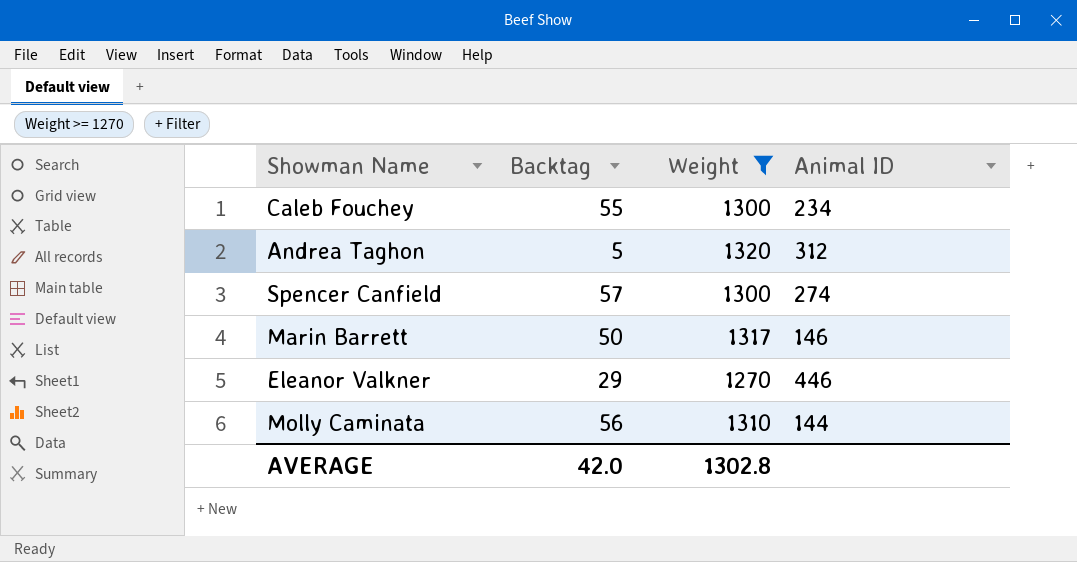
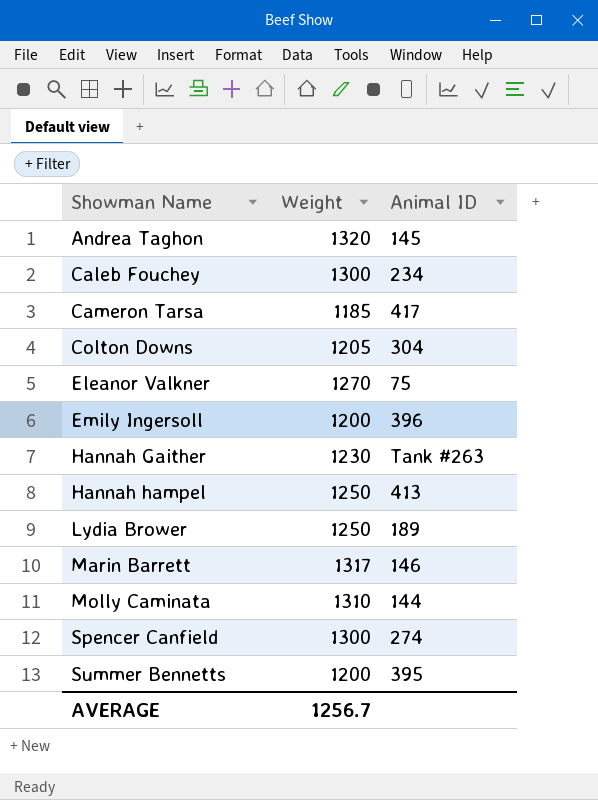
filter: Weight >= 1270 -> none
row order: none -> Showman Name ascending
column Backtag | position: 2 -> none
Andrea Taghon | Animal ID: 312 -> 145
Eleanor Valkner | Animal ID: 446 -> 75
AVERAGE | Weight: 1302.8 -> 1256.7

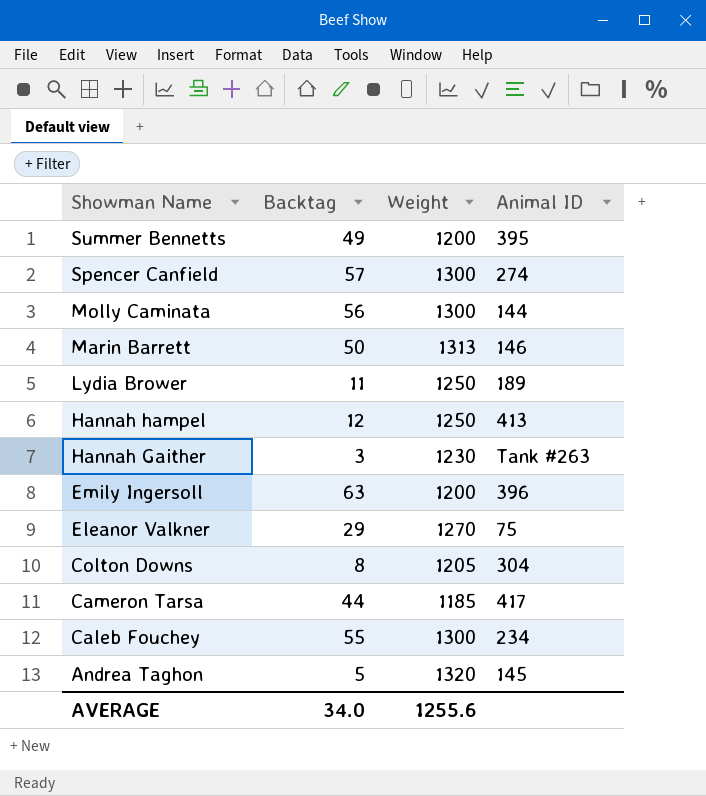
row order: Showman Name ascending -> Showman Name descending
column Backtag | position: none -> 2
Molly Caminata | Weight: 1310 -> 1300
Marin Barrett | Weight: 1317 -> 1313
AVERAGE | Weight: 1256.7 -> 1255.6

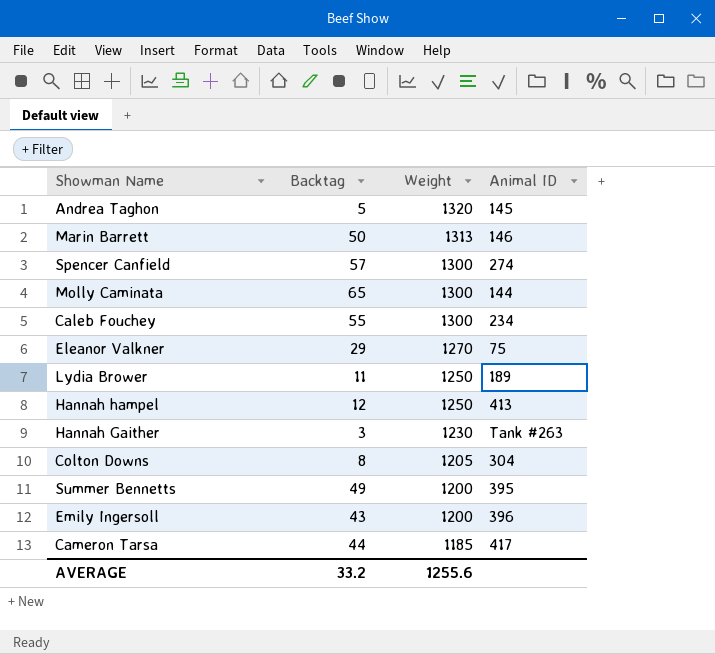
row order: Showman Name descending -> Weight descending
Molly Caminata | Backtag: 56 -> 65
Emily Ingersoll | Backtag: 63 -> 43
AVERAGE | Backtag: 34.0 -> 33.2

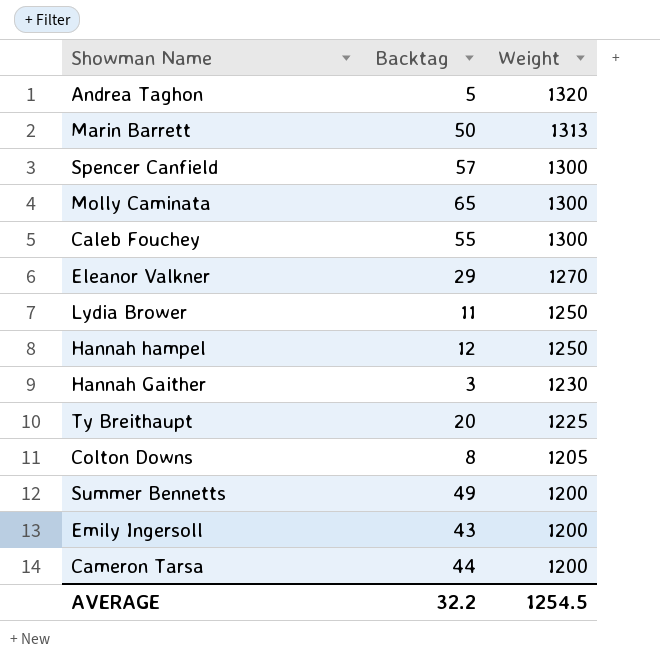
column Animal ID | position: 4 -> none
row Ty Breithaupt: none -> 20 | 1225
Cameron Tarsa | Weight: 1185 -> 1200
AVERAGE | Backtag: 33.2 -> 32.2
AVERAGE | Weight: 1255.6 -> 1254.5

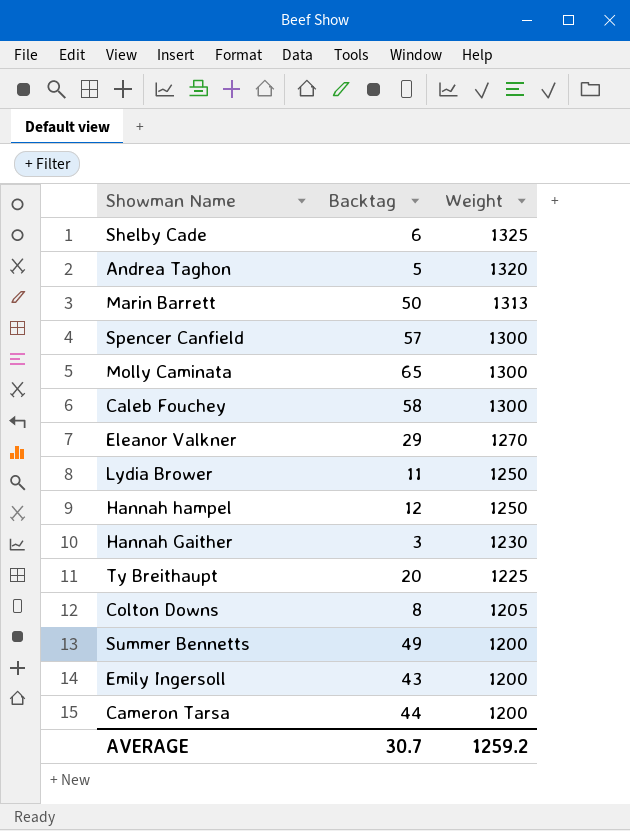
row Shelby Cade: none -> 6 | 1325
Caleb Fouchey | Backtag: 55 -> 58
AVERAGE | Backtag: 32.2 -> 30.7
AVERAGE | Weight: 1254.5 -> 1259.2

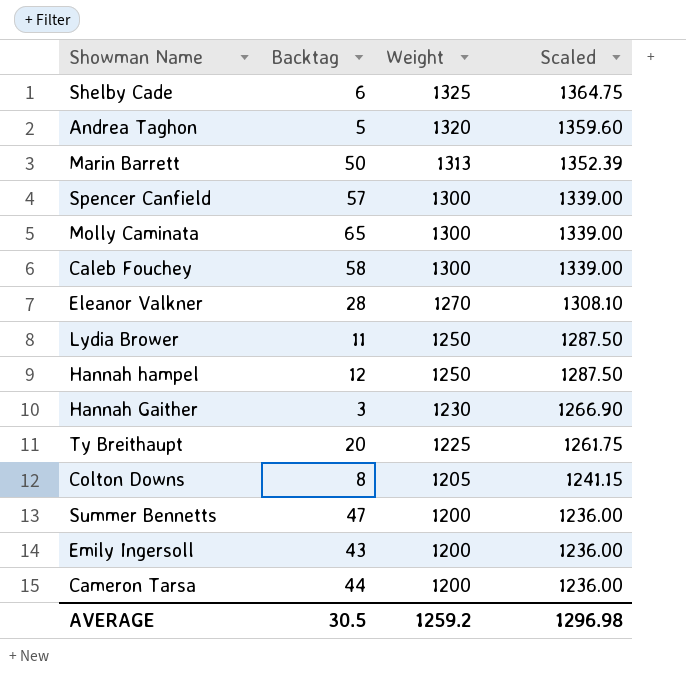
column Scaled | formula: none -> [Weight] * 1.03
Eleanor Valkner | Backtag: 29 -> 28
Summer Bennetts | Backtag: 49 -> 47
AVERAGE | Backtag: 30.7 -> 30.5

